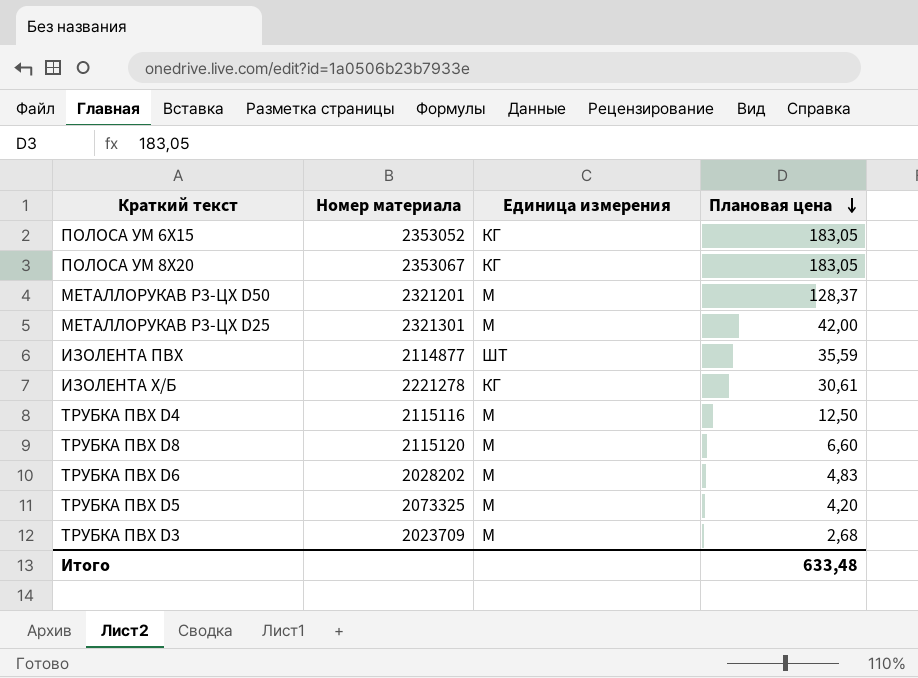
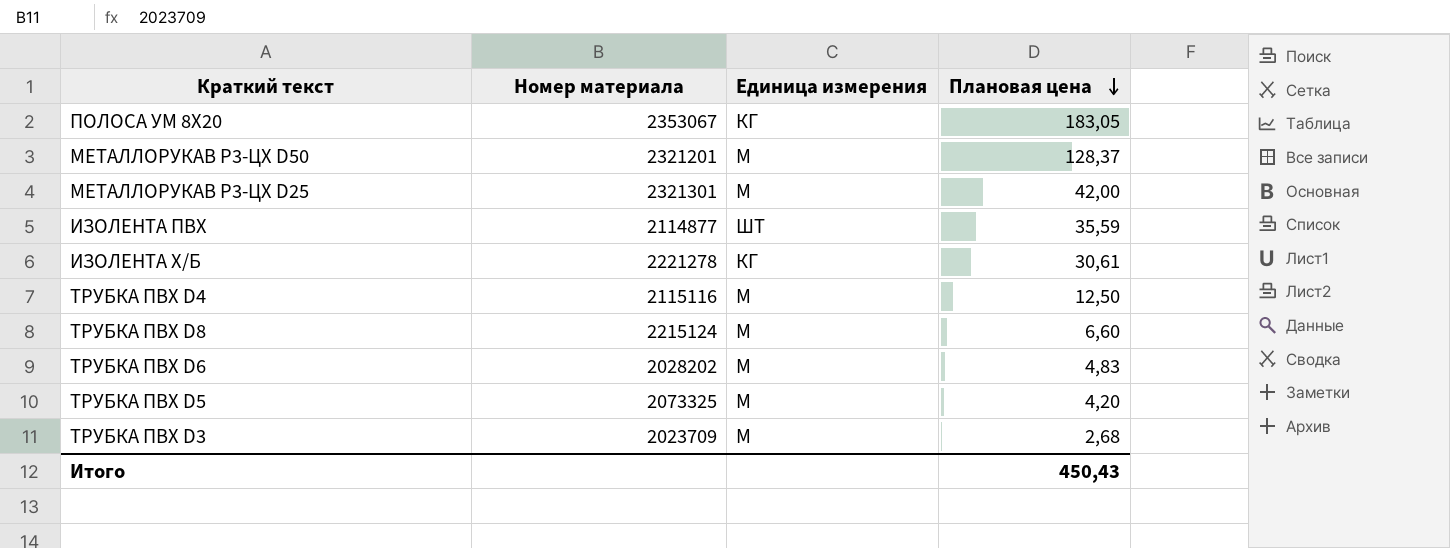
row ПОЛОСА УМ 6Х15: 2353052 | КГ | 183,05 -> none
ТРУБКА ПВХ D8 | Номер материала: 2115120 -> 2215124
Итого | Плановая цена: 633,48 -> 450,43

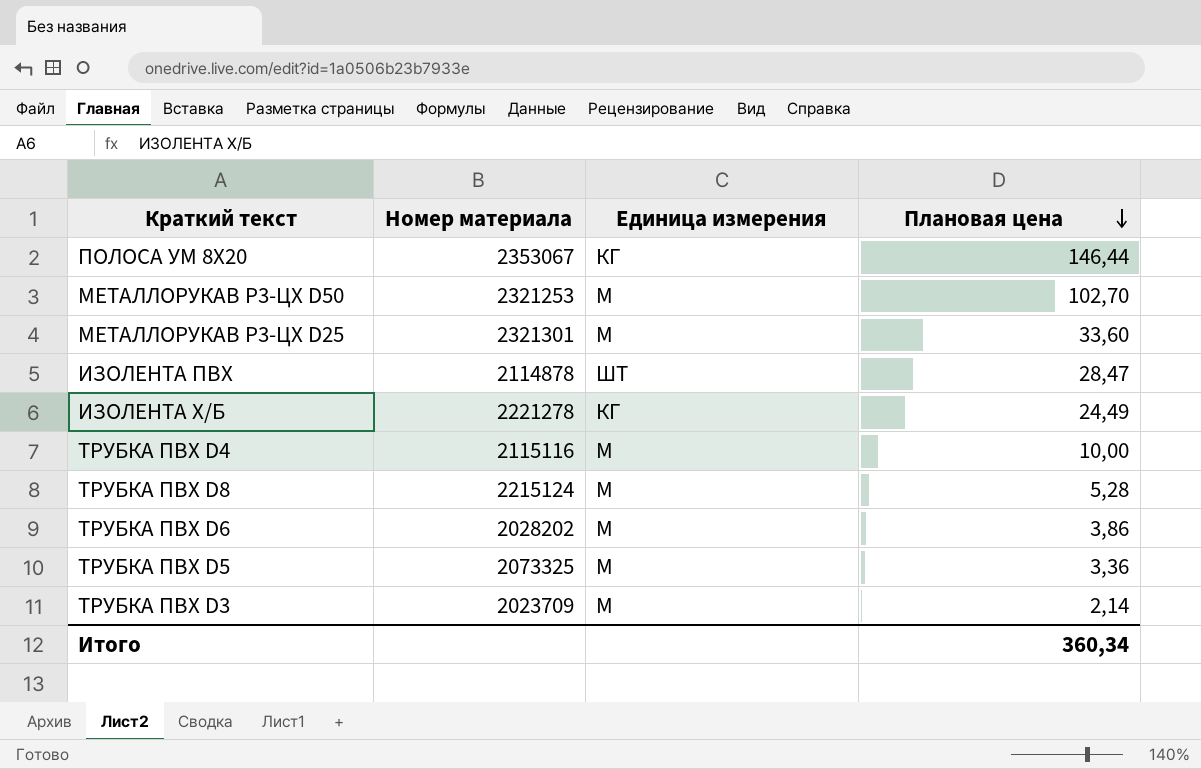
ПОЛОСА УМ 8Х20 | Плановая цена: 183,05 -> 146,44
МЕТАЛЛОРУКАВ Р3-ЦХ D50 | Номер материала: 2321201 -> 2321253
МЕТАЛЛОРУКАВ Р3-ЦХ D50 | Плановая цена: 128,37 -> 102,70
МЕТАЛЛОРУКАВ Р3-ЦХ D25 | Плановая цена: 42,00 -> 33,60
ИЗОЛЕНТА ПВХ | Номер материала: 2114877 -> 2114878
ИЗОЛЕНТА ПВХ | Плановая цена: 35,59 -> 28,47
ИЗОЛЕНТА Х/Б | Плановая цена: 30,61 -> 24,49
ТРУБКА ПВХ D4 | Плановая цена: 12,50 -> 10,00
ТРУБКА ПВХ D8 | Плановая цена: 6,60 -> 5,28
ТРУБКА ПВХ D6 | Плановая цена: 4,83 -> 3,86
ТРУБКА ПВХ D5 | Плановая цена: 4,20 -> 3,36
ТРУБКА ПВХ D3 | Плановая цена: 2,68 -> 2,14
Итого | Плановая цена: 450,43 -> 360,34

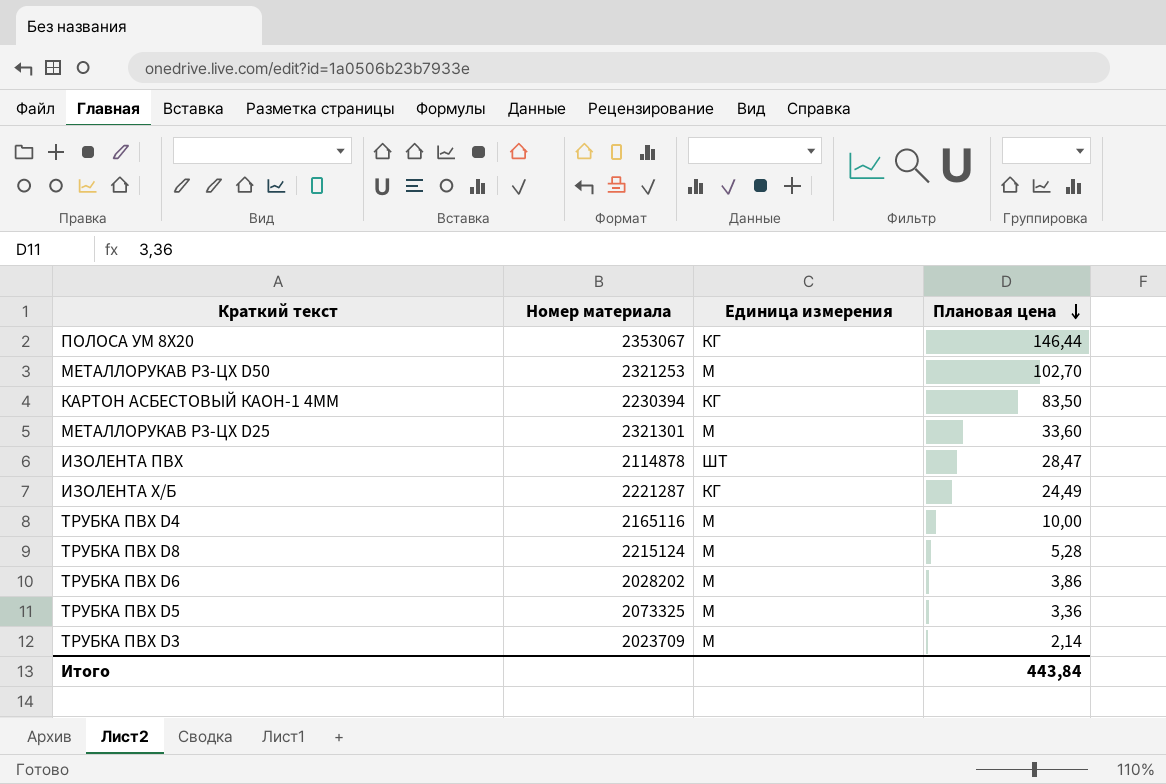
row КАРТОН АСБЕСТОВЫЙ КАОН-1 4ММ: none -> 2230394 | КГ | 83,50
ИЗОЛЕНТА Х/Б | Номер материала: 2221278 -> 2221287
ТРУБКА ПВХ D4 | Номер материала: 2115116 -> 2165116
Итого | Плановая цена: 360,34 -> 443,84

